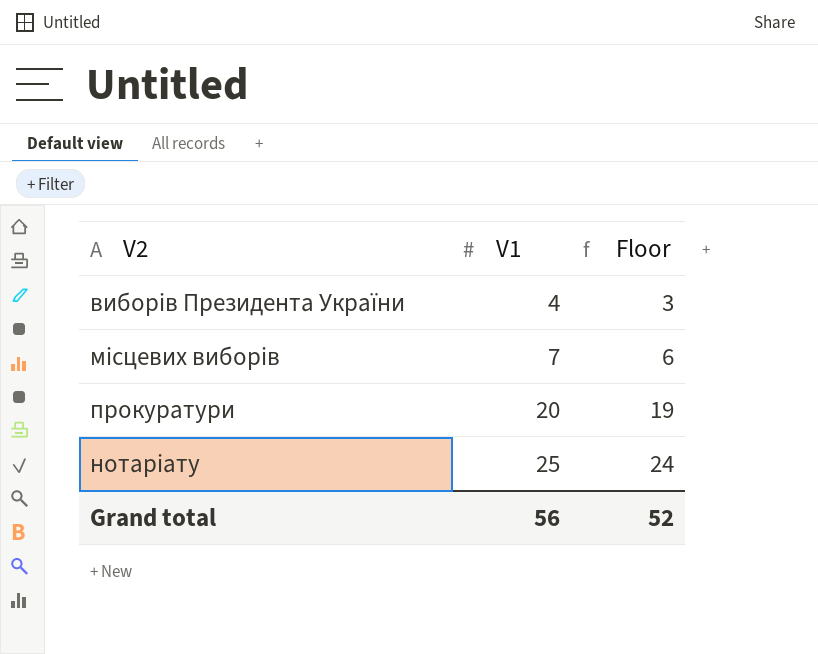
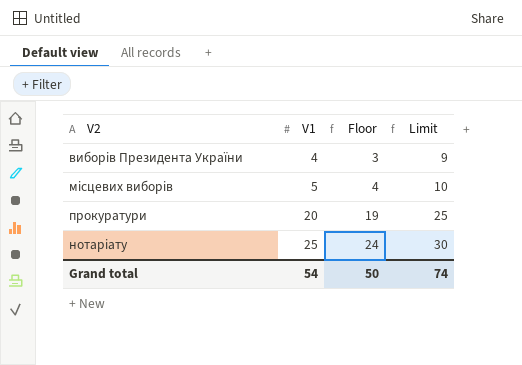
column Limit | formula: none -> [V1] + 5
місцевих виборів | V1: 7 -> 5
місцевих виборів | Floor: 6 -> 4
Grand total | V1: 56 -> 54
Grand total | Floor: 52 -> 50

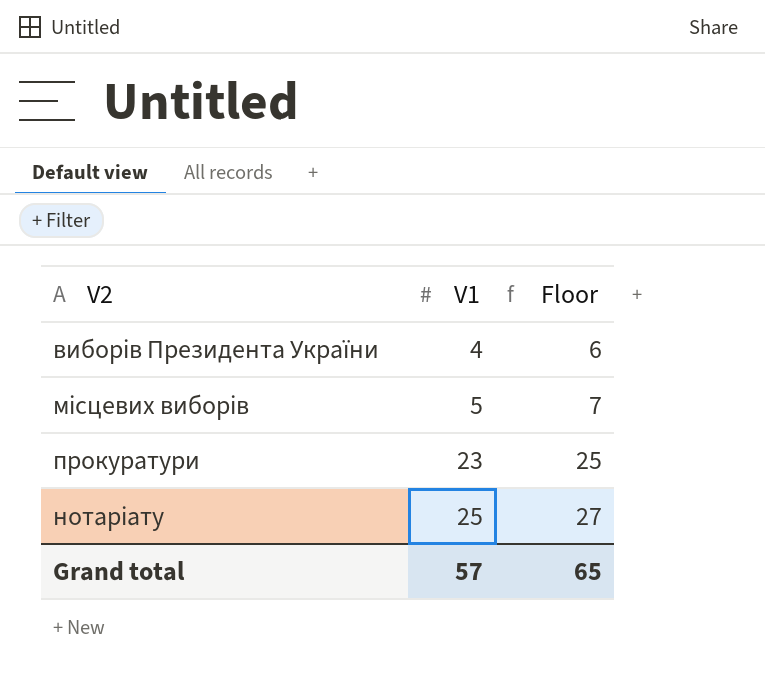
column Limit | formula: [V1] + 5 -> none
column Floor | formula: [V1] - 1 -> [V1] + 2
прокуратури | V1: 20 -> 23
Grand total | V1: 54 -> 57
Grand total | Floor: 50 -> 65

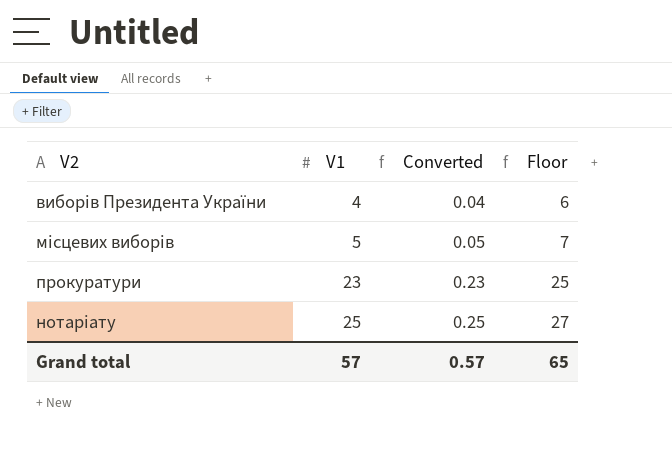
column Converted | formula: none -> [V1] * 0.01

